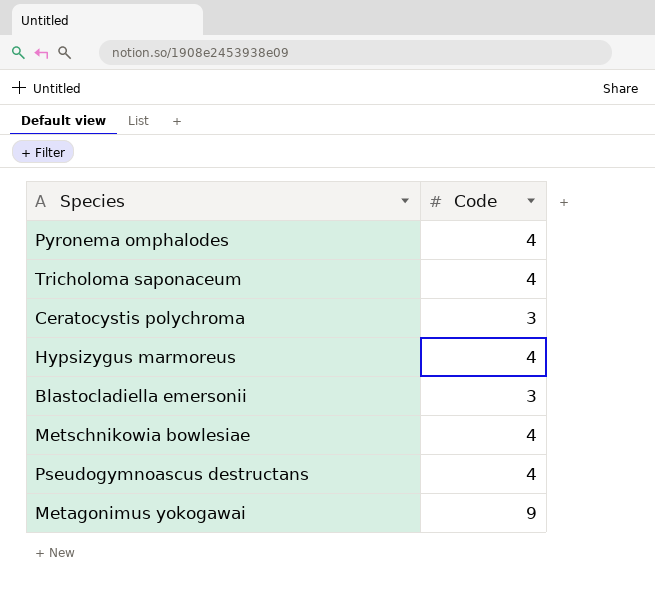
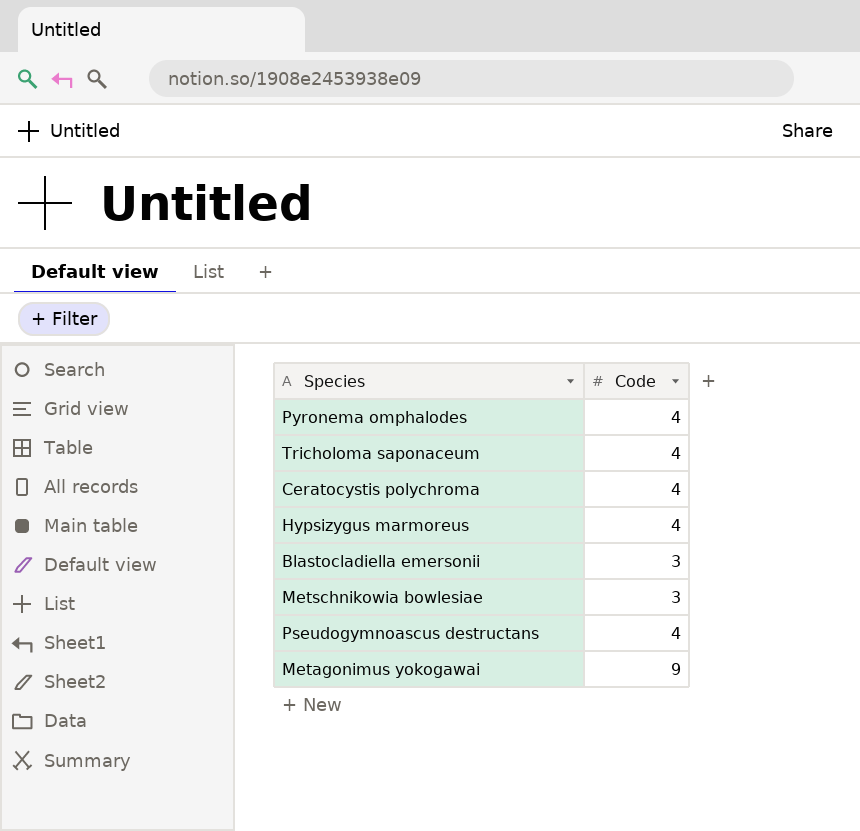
Ceratocystis polychroma | Code: 3 -> 4
Metschnikowia bowlesiae | Code: 4 -> 3

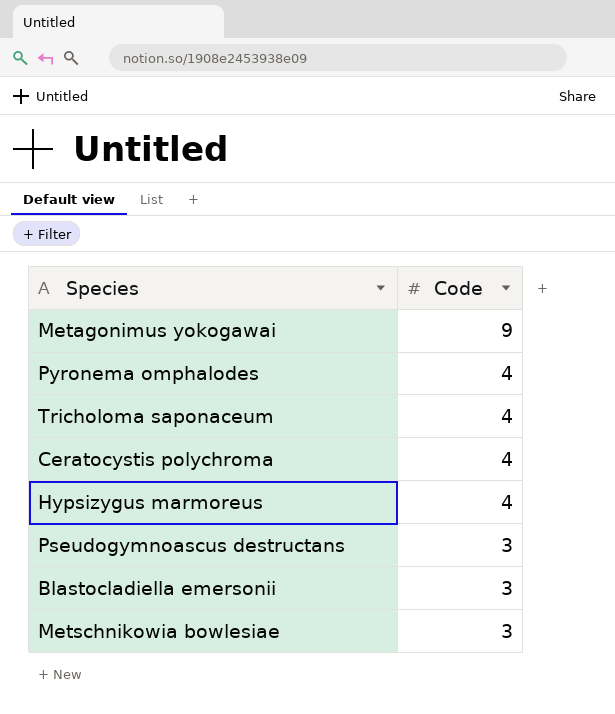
row order: none -> Code descending
Pseudogymnoascus destructans | Code: 4 -> 3

